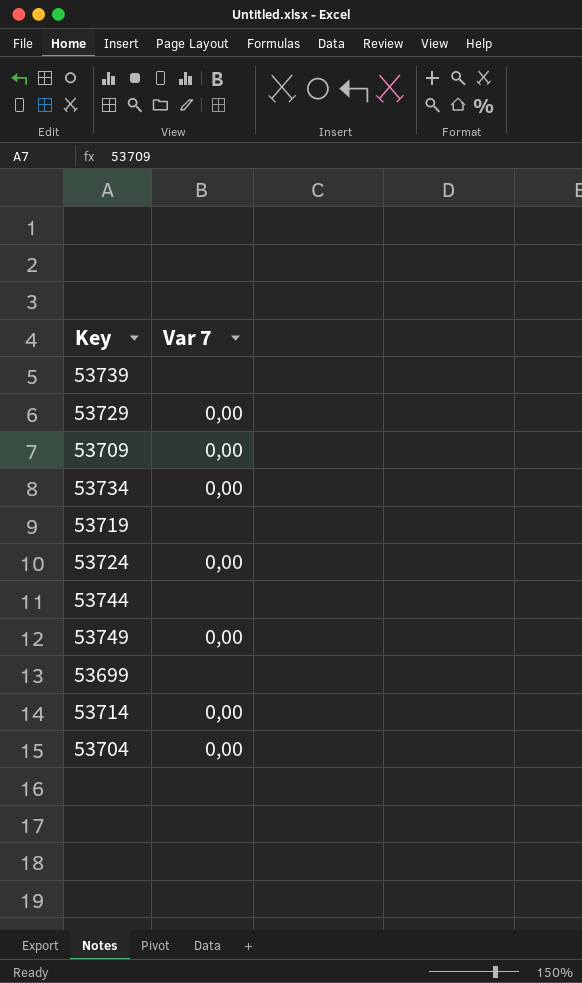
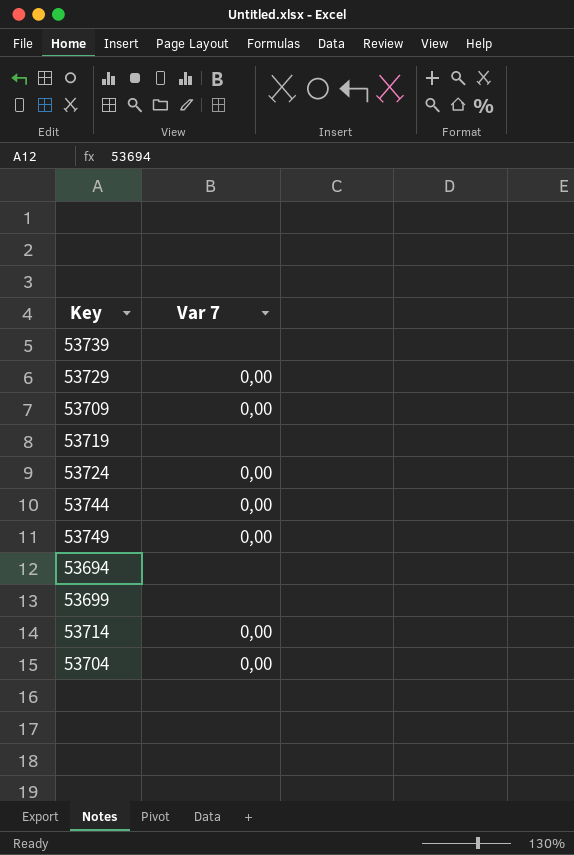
row 53734: 0,00 -> none
53744 | Var 7: none -> 0,00
row 53694: none -> none

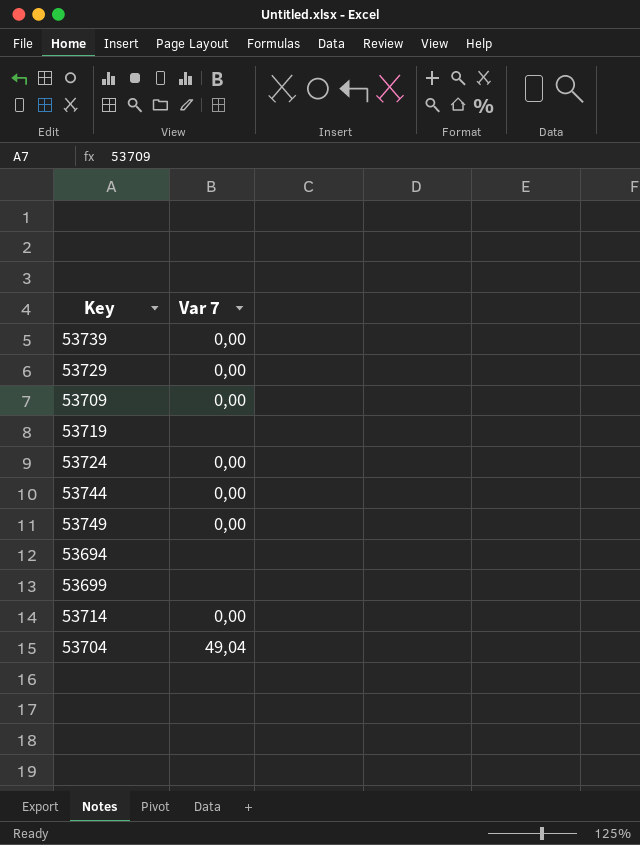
53739 | Var 7: none -> 0,00
53704 | Var 7: 0,00 -> 49,04

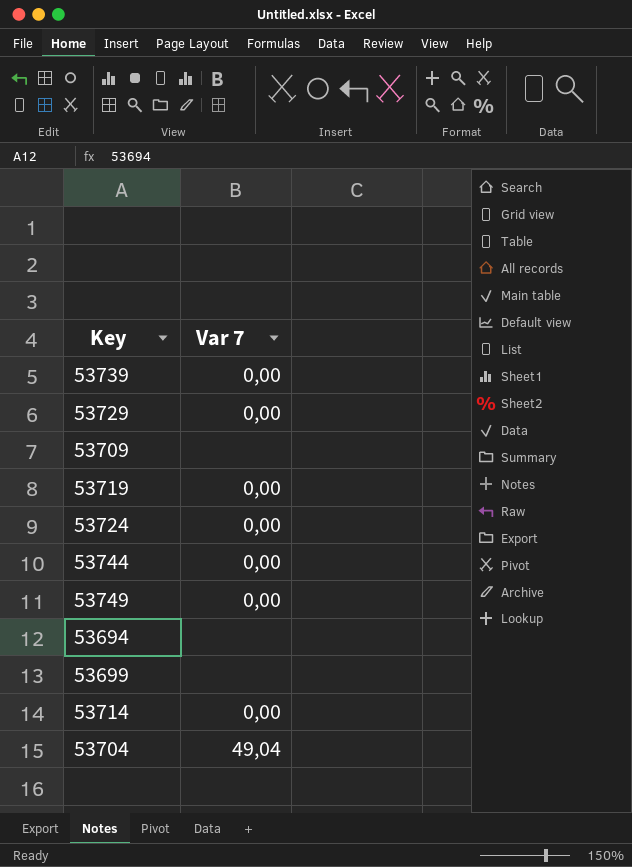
53709 | Var 7: 0,00 -> none
53719 | Var 7: none -> 0,00

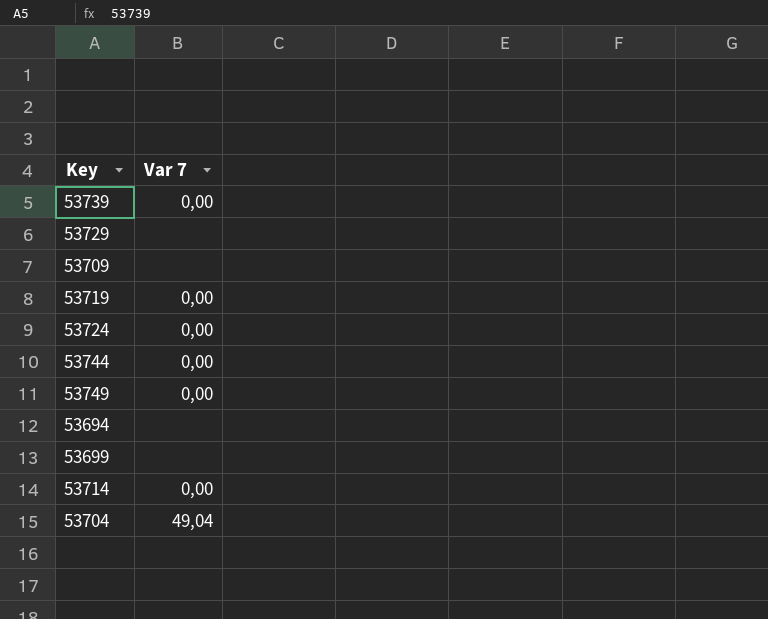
53729 | Var 7: 0,00 -> none

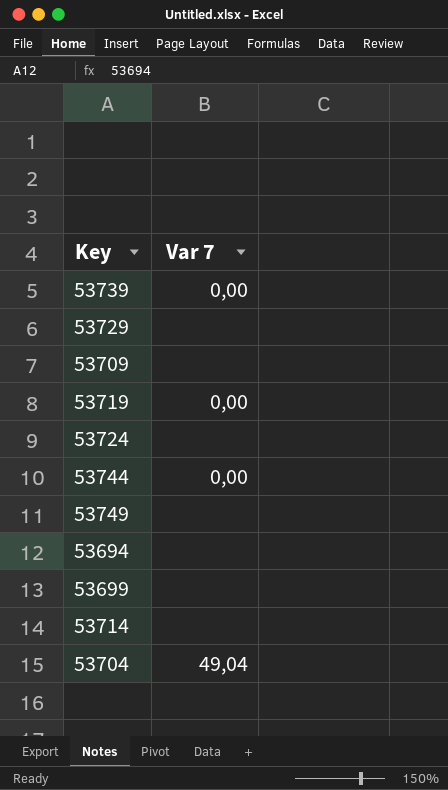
53724 | Var 7: 0,00 -> none
53749 | Var 7: 0,00 -> none
53714 | Var 7: 0,00 -> none

